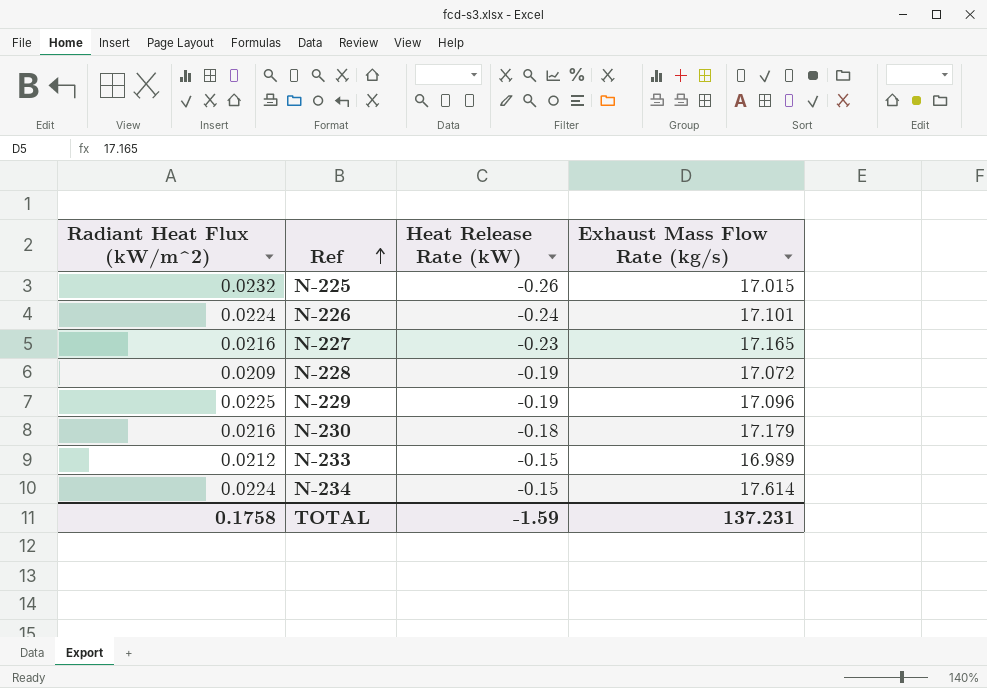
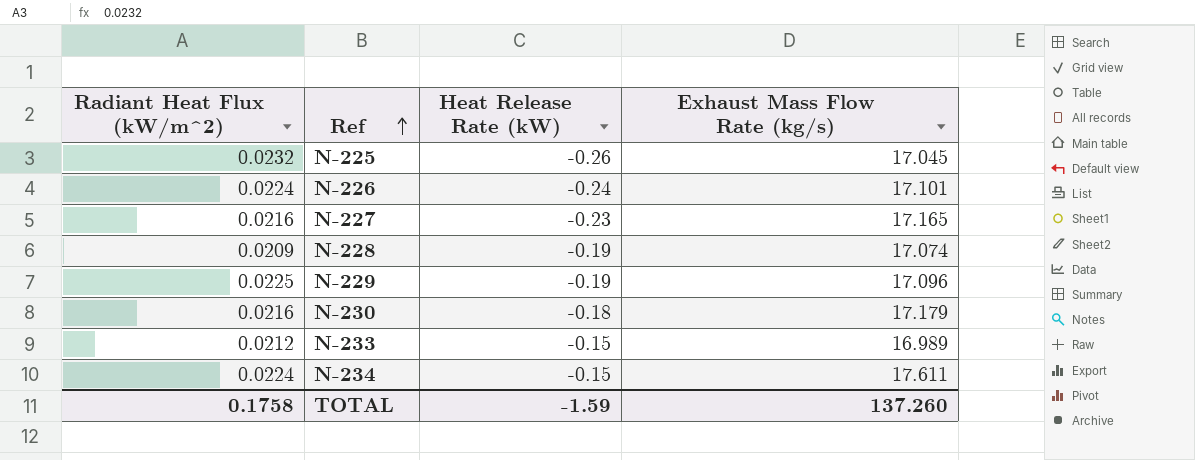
N-225 | Exhaust Mass Flow Rate (kg/s): 17.015 -> 17.045
N-228 | Exhaust Mass Flow Rate (kg/s): 17.072 -> 17.074
N-234 | Exhaust Mass Flow Rate (kg/s): 17.614 -> 17.611
TOTAL | Exhaust Mass Flow Rate (kg/s): 137.231 -> 137.260

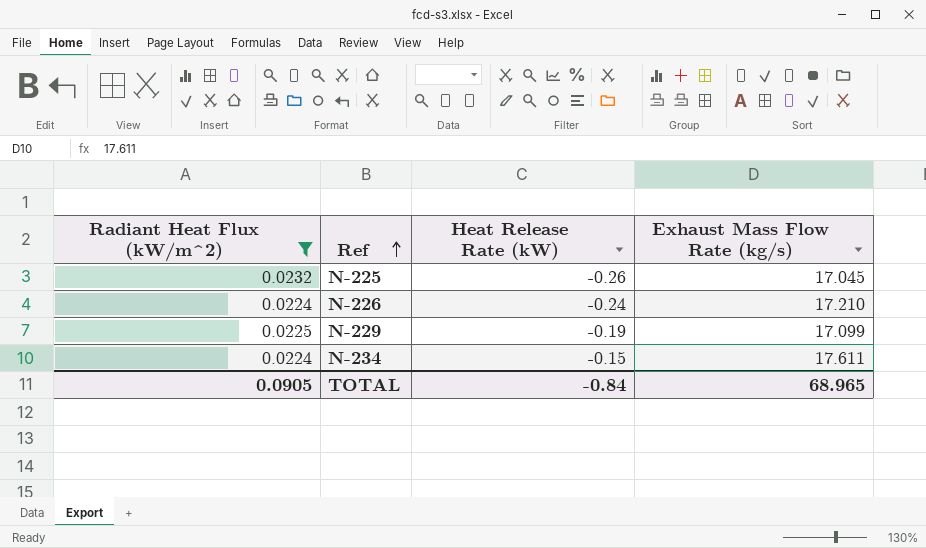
filter: none -> Radiant Heat Flux (kW/m^2) >= 0.0224
N-226 | Exhaust Mass Flow Rate (kg/s): 17.101 -> 17.210
N-229 | Exhaust Mass Flow Rate (kg/s): 17.096 -> 17.099
TOTAL | Radiant Heat Flux (kW/m^2): 0.1758 -> 0.0905
TOTAL | Heat Release Rate (kW): -1.59 -> -0.84
TOTAL | Exhaust Mass Flow Rate (kg/s): 137.260 -> 68.965

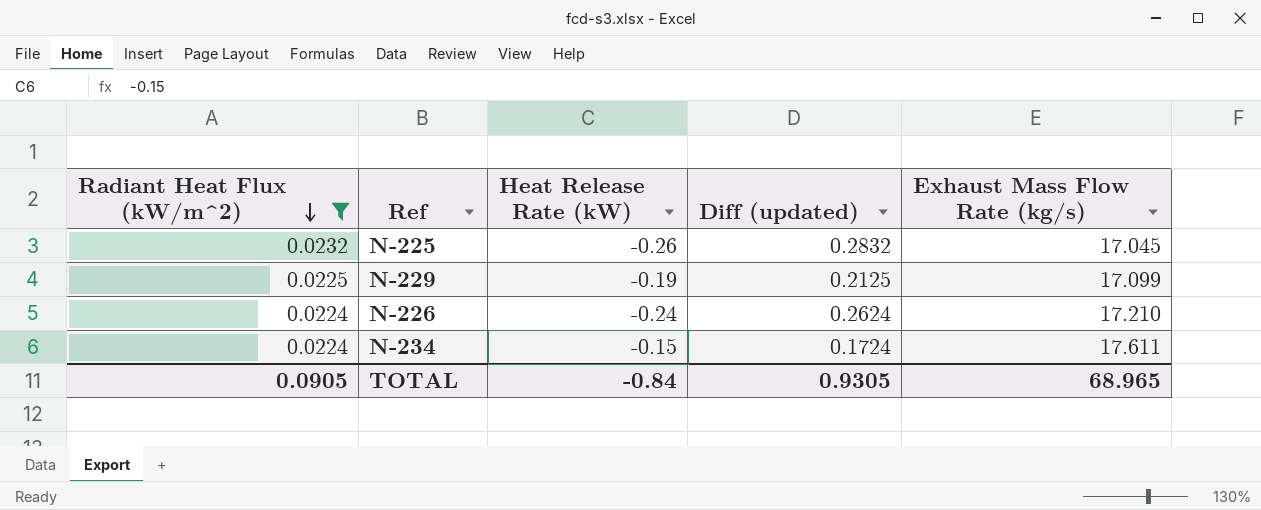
row order: Ref ascending -> Radiant Heat Flux (kW/m^2) descending
column Diff (updated) | formula: none -> [Radiant Heat Flux (kW/m^2)] - [Heat Release Rate (kW)]

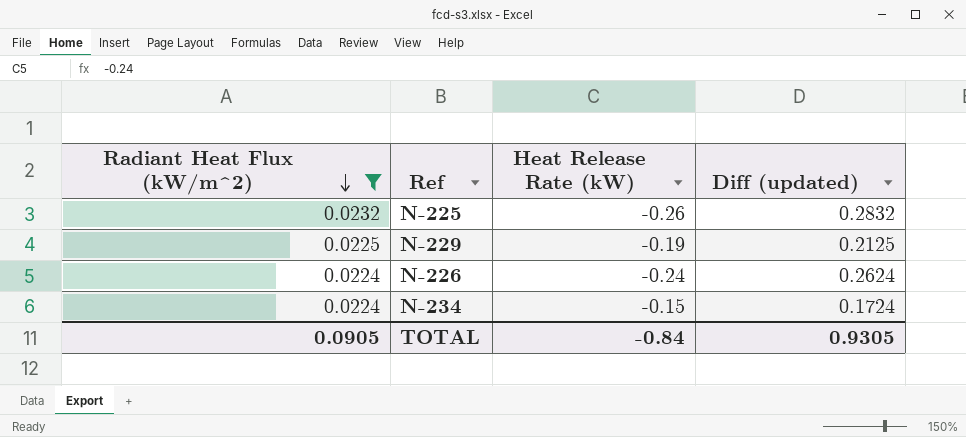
column Exhaust Mass Flow Rate (kg/s) | position: 5 -> none

